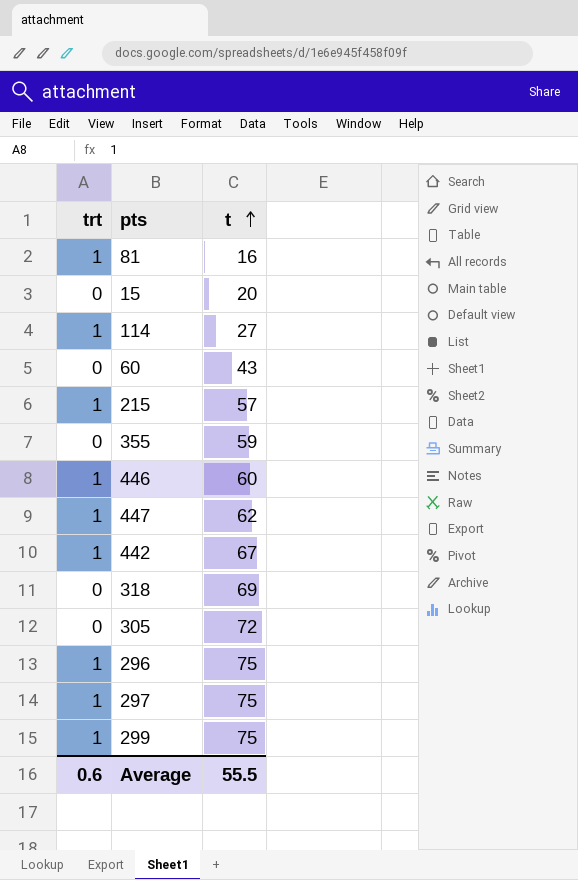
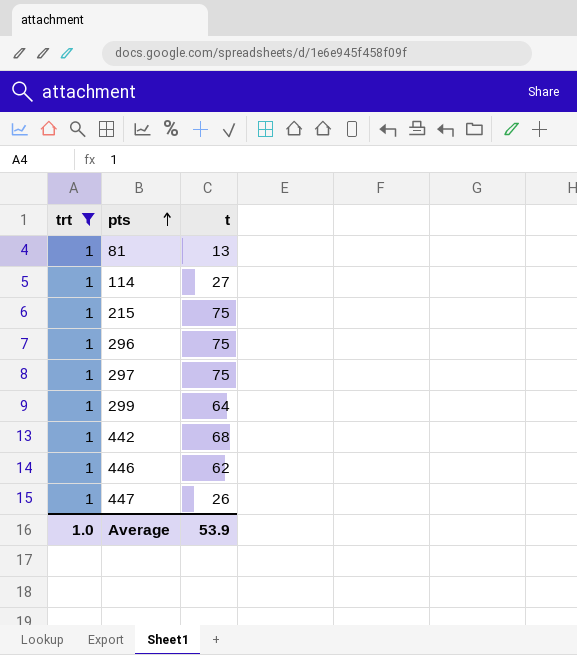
filter: none -> trt = 1
row order: t ascending -> pts ascending
81 | t: 16 -> 13
215 | t: 57 -> 75
299 | t: 75 -> 64
442 | t: 67 -> 68
446 | t: 60 -> 62
447 | t: 62 -> 26
Average | trt: 0.6 -> 1.0
Average | t: 55.5 -> 53.9

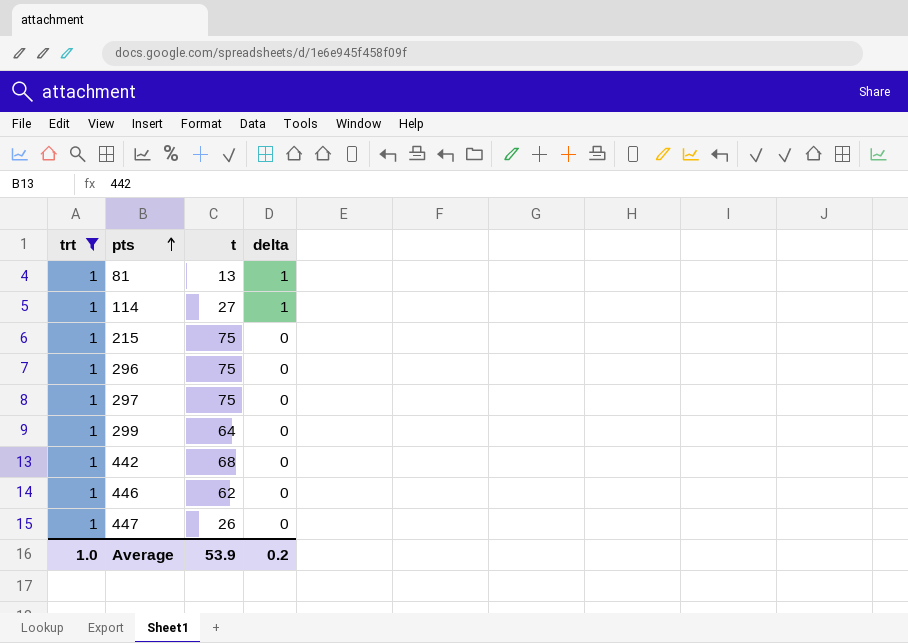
column delta | position: none -> 4

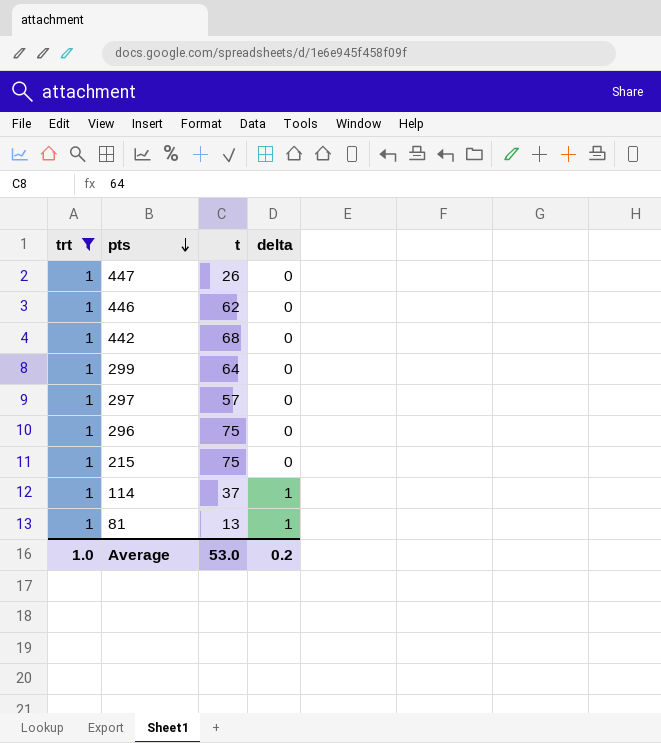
row order: pts ascending -> pts descending
297 | t: 75 -> 57
114 | t: 27 -> 37
Average | t: 53.9 -> 53.0

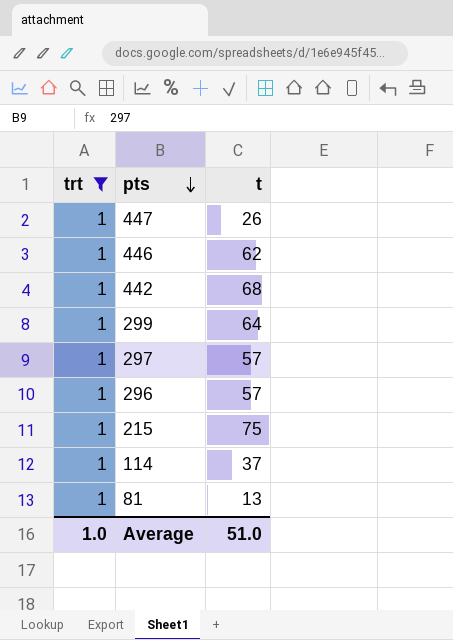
column delta | position: 4 -> none
296 | t: 75 -> 57
Average | t: 53.0 -> 51.0

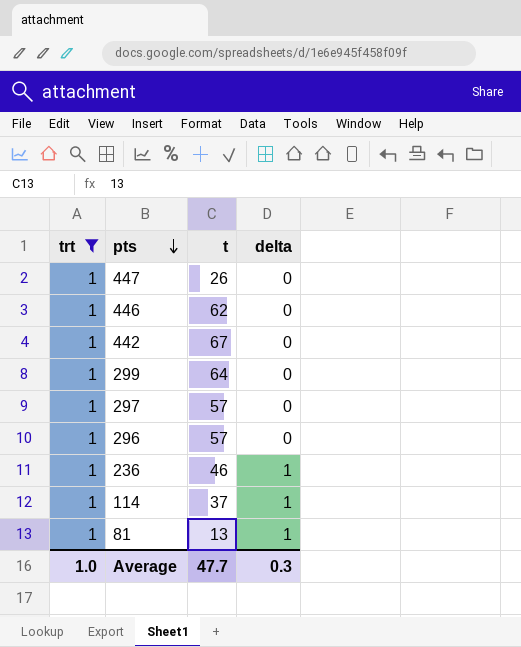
column delta | position: none -> 4
row 215: 1 | 75 -> none
442 | t: 68 -> 67
row 236: none -> 1 | 46 | 1
Average | t: 51.0 -> 47.7

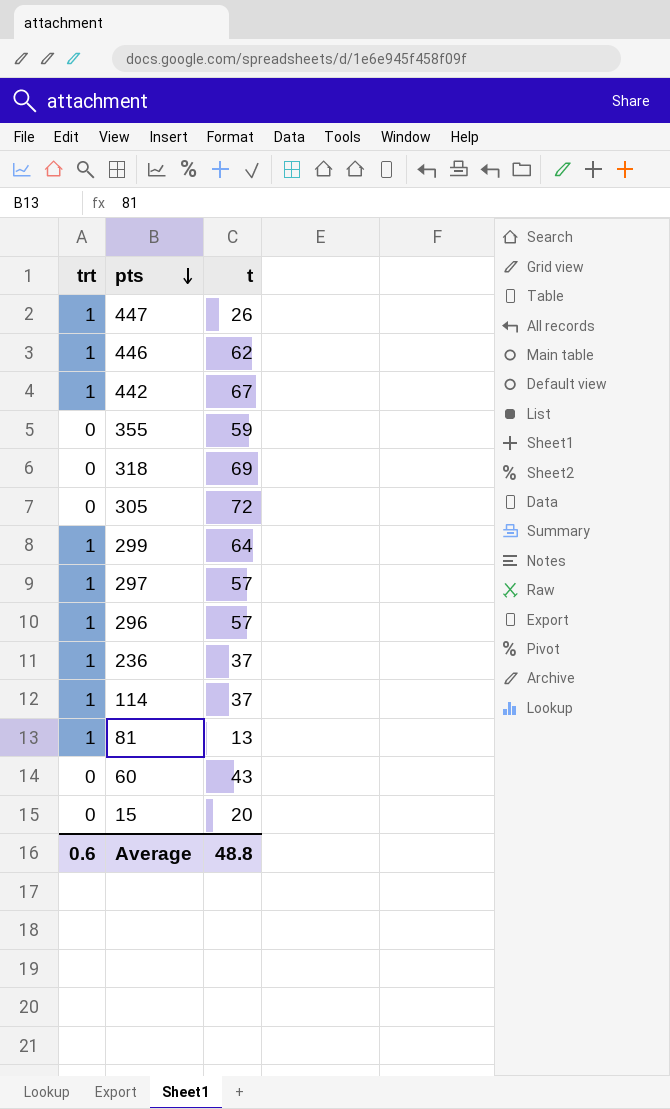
filter: trt = 1 -> none
column delta | position: 4 -> none
236 | t: 46 -> 37
Average | trt: 1.0 -> 0.6
Average | t: 47.7 -> 48.8

